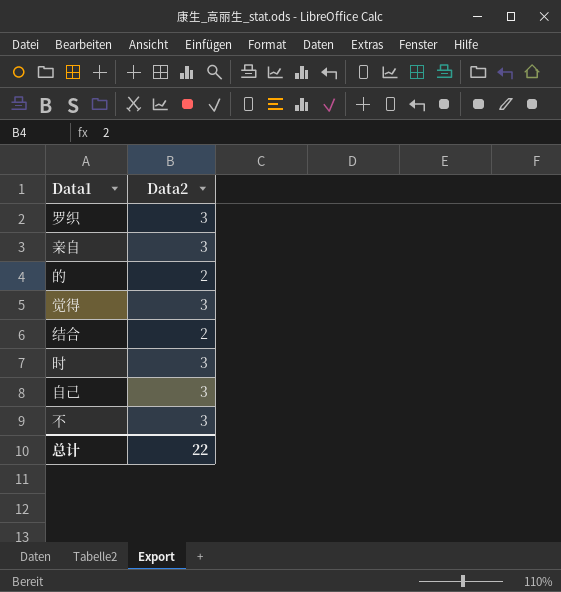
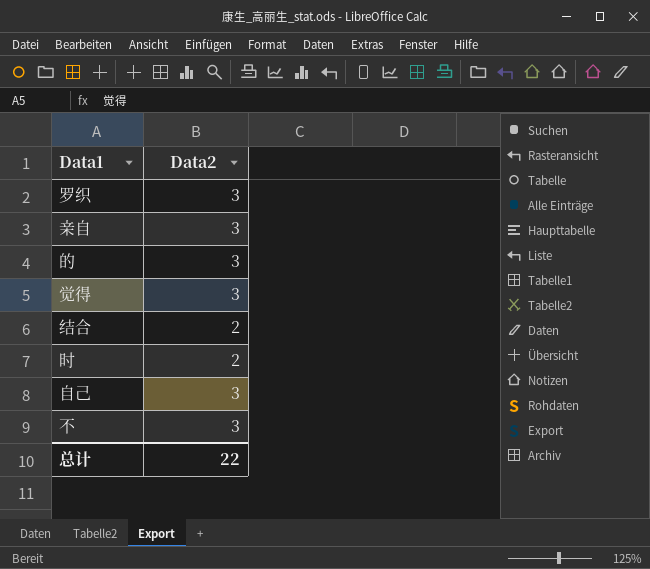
的 | Data2: 2 -> 3
时 | Data2: 3 -> 2

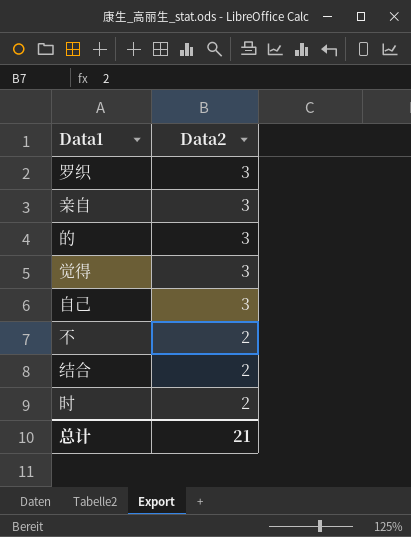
row order: none -> Data2 descending
不 | Data2: 3 -> 2
总计 | Data2: 22 -> 21

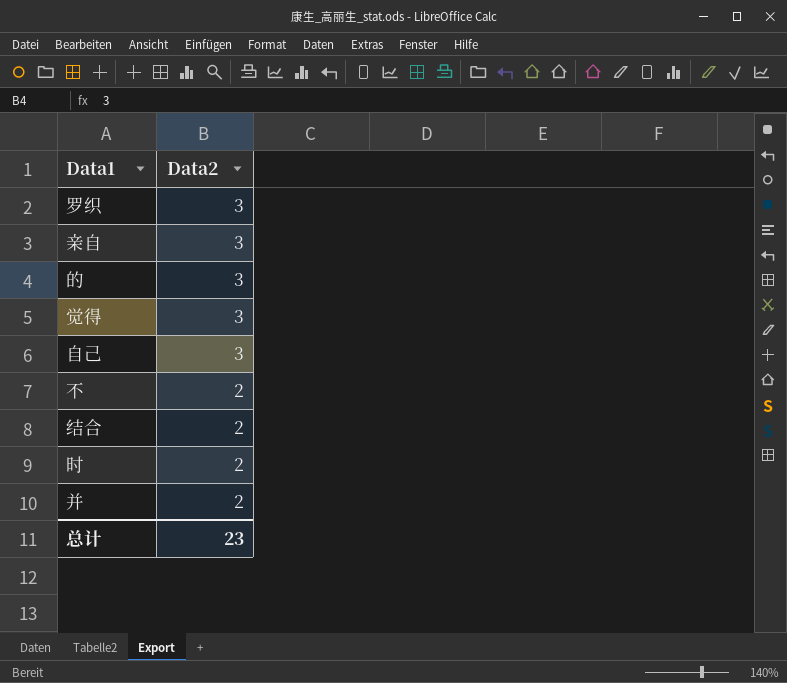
row 并: none -> 2
总计 | Data2: 21 -> 23

